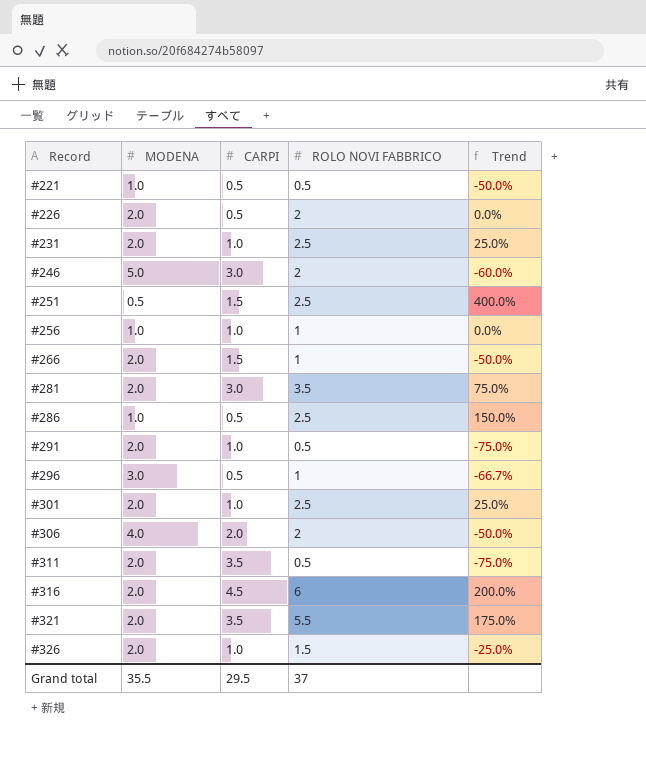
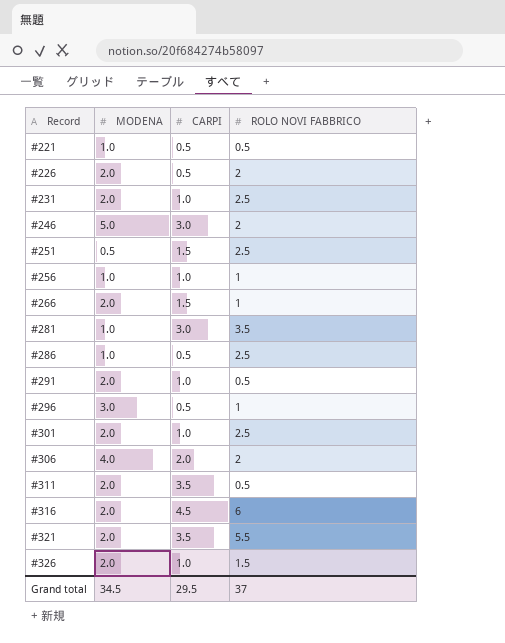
column Trend | formula: ([ROLO NOVI FABBRICO] - [MODENA]) / [MODENA] -> none
#281 | MODENA: 2.0 -> 1.0
Grand total | MODENA: 35.5 -> 34.5

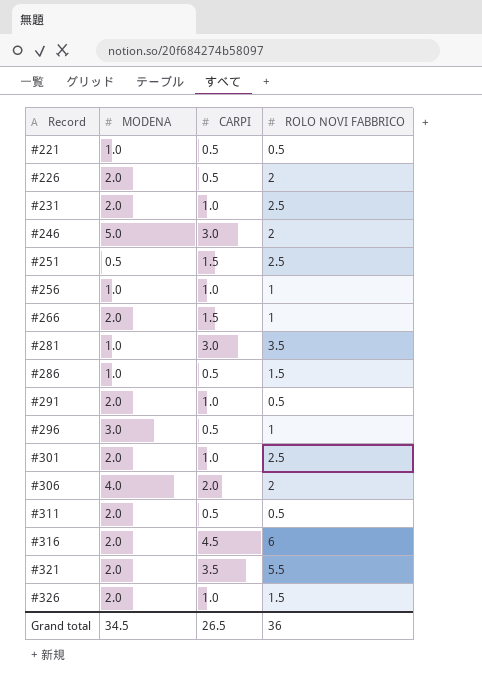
#286 | ROLO NOVI FABBRICO: 2.5 -> 1.5
#311 | CARPI: 3.5 -> 0.5
Grand total | CARPI: 29.5 -> 26.5
Grand total | ROLO NOVI FABBRICO: 37 -> 36

